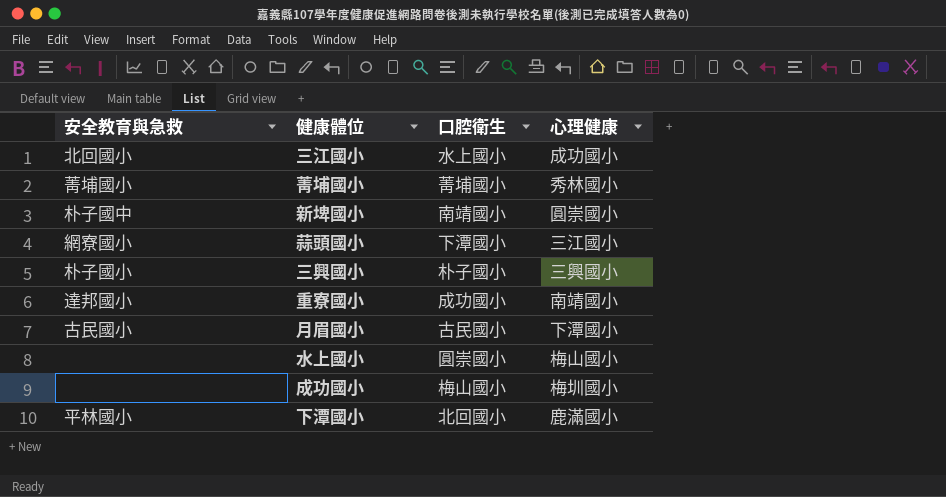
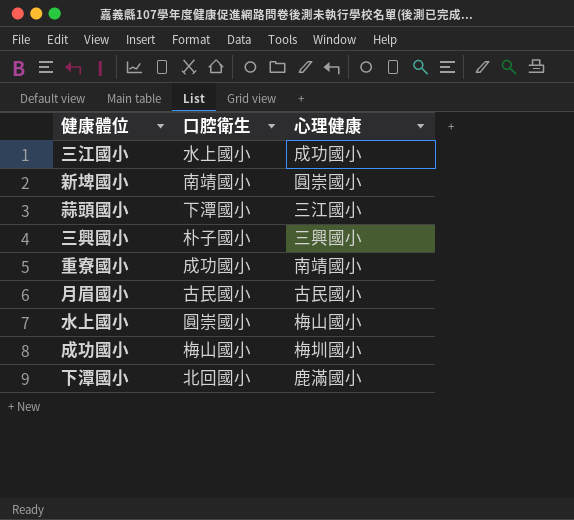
column 安全教育與急救 | position: 1 -> none
row 菁埔國小: 菁埔國小 | 菁埔國小 | 秀林國小 -> none
月眉國小 | 心理健康: 下潭國小 -> 古民國小

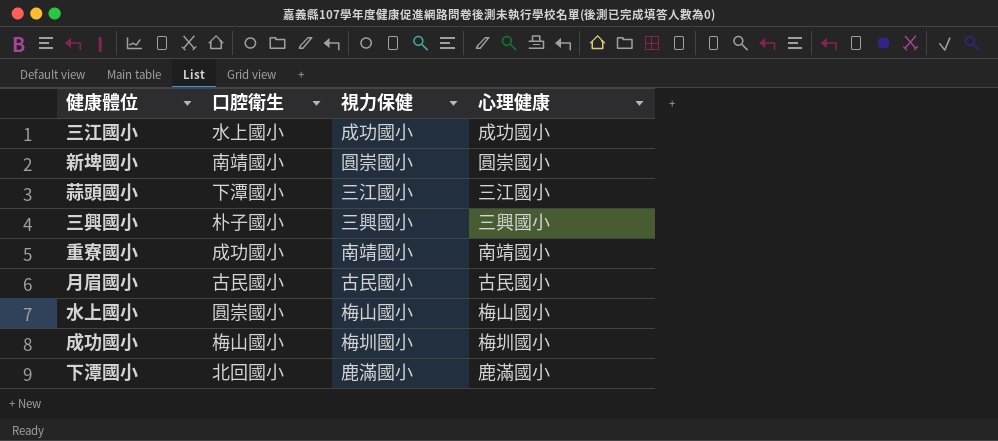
column 視力保健 | position: none -> 3

